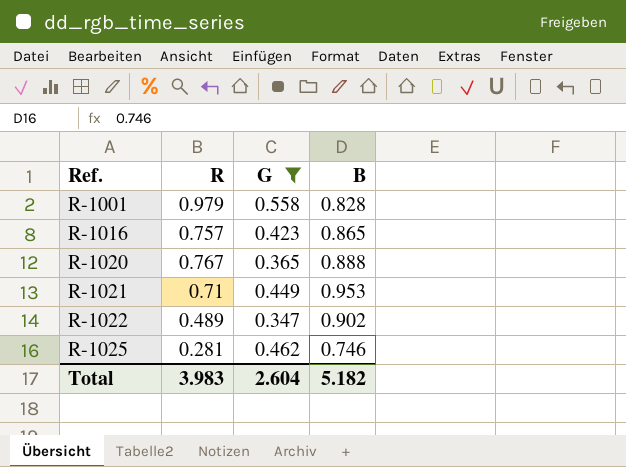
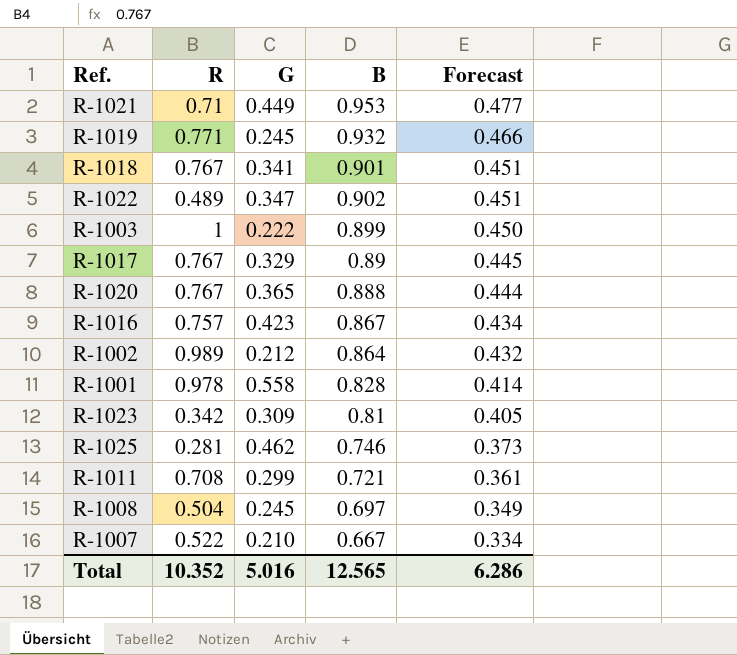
filter: G >= 0.347 -> none
row order: Ref. ascending -> Forecast descending
column Forecast | formula: none -> [B] * 0.5
R-1016 | B: 0.865 -> 0.867
R-1001 | R: 0.979 -> 0.978
Total | R: 3.983 -> 10.352
Total | G: 2.604 -> 5.016
Total | B: 5.182 -> 12.565

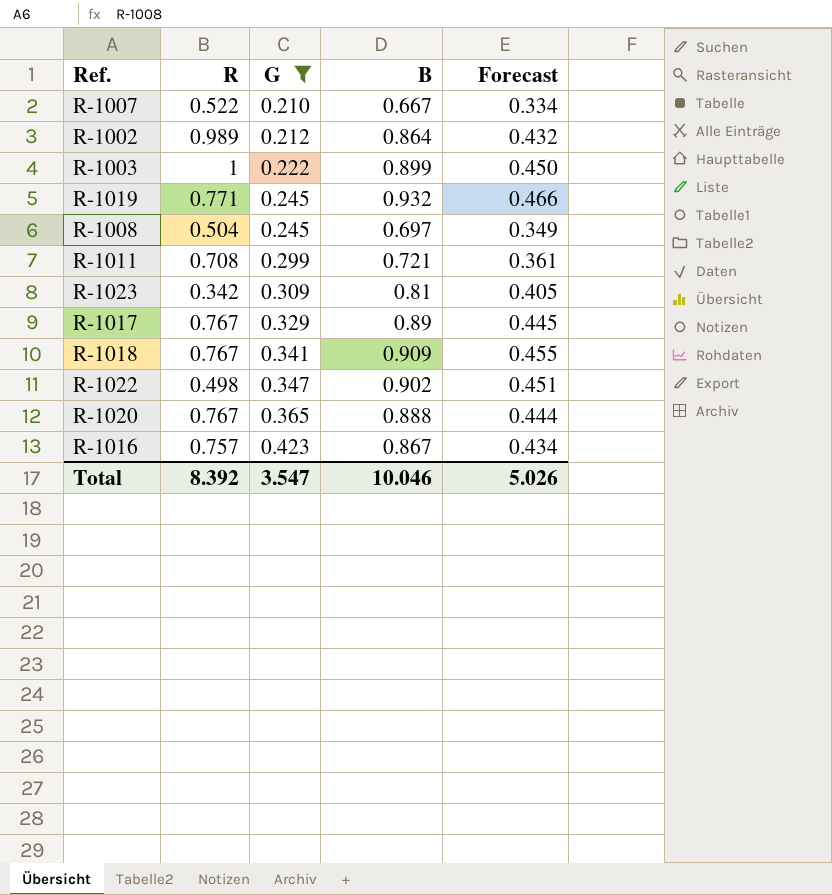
filter: none -> G <= 0.423
row order: Forecast descending -> G ascending
R-1018 | B: 0.901 -> 0.909
R-1018 | Forecast: 0.451 -> 0.455
R-1022 | R: 0.489 -> 0.498
Total | R: 10.352 -> 8.392
Total | G: 5.016 -> 3.547
Total | B: 12.565 -> 10.046
Total | Forecast: 6.286 -> 5.026

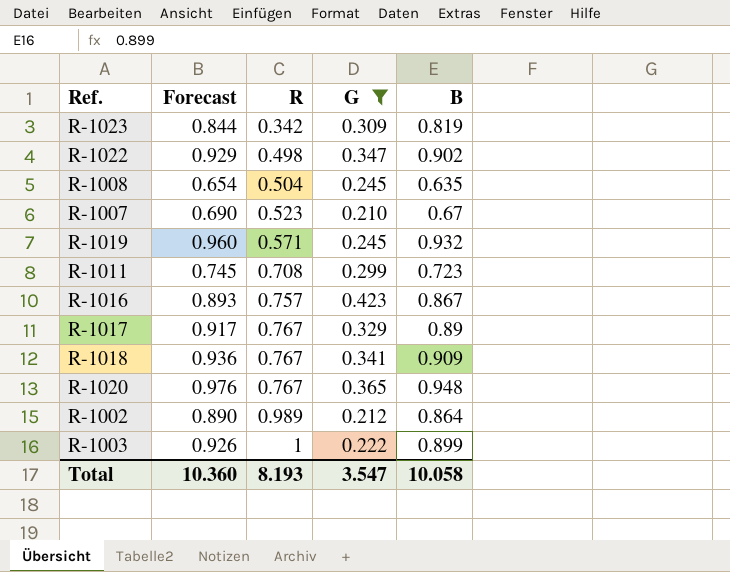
row order: G ascending -> R ascending
column Forecast | formula: [B] * 0.5 -> [B] * 1.03
column Forecast | position: 5 -> 2
R-1023 | B: 0.81 -> 0.819
R-1008 | B: 0.697 -> 0.635
R-1007 | R: 0.522 -> 0.523
R-1007 | B: 0.667 -> 0.67
R-1019 | R: 0.771 -> 0.571
R-1011 | B: 0.721 -> 0.723
R-1020 | B: 0.888 -> 0.948
Total | Forecast: 5.026 -> 10.360
Total | R: 8.392 -> 8.193
Total | B: 10.046 -> 10.058

